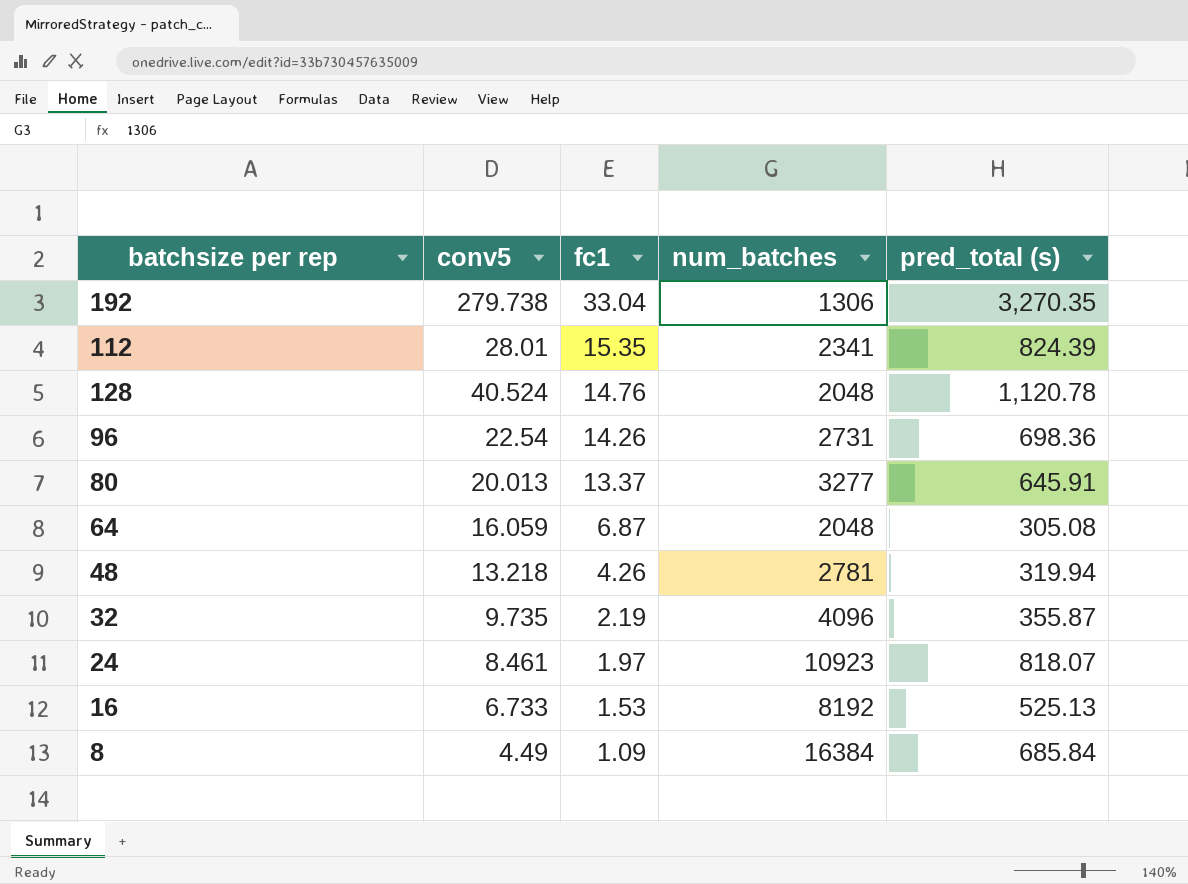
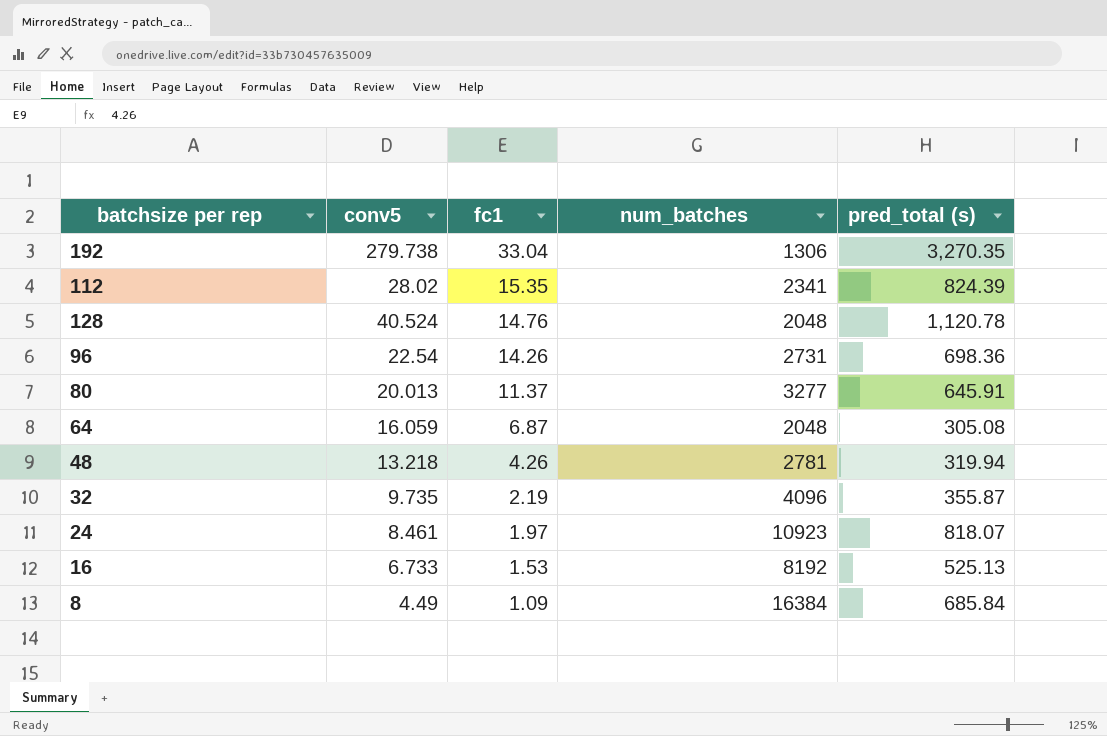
112 | conv5: 28.01 -> 28.02
80 | fc1: 13.37 -> 11.37

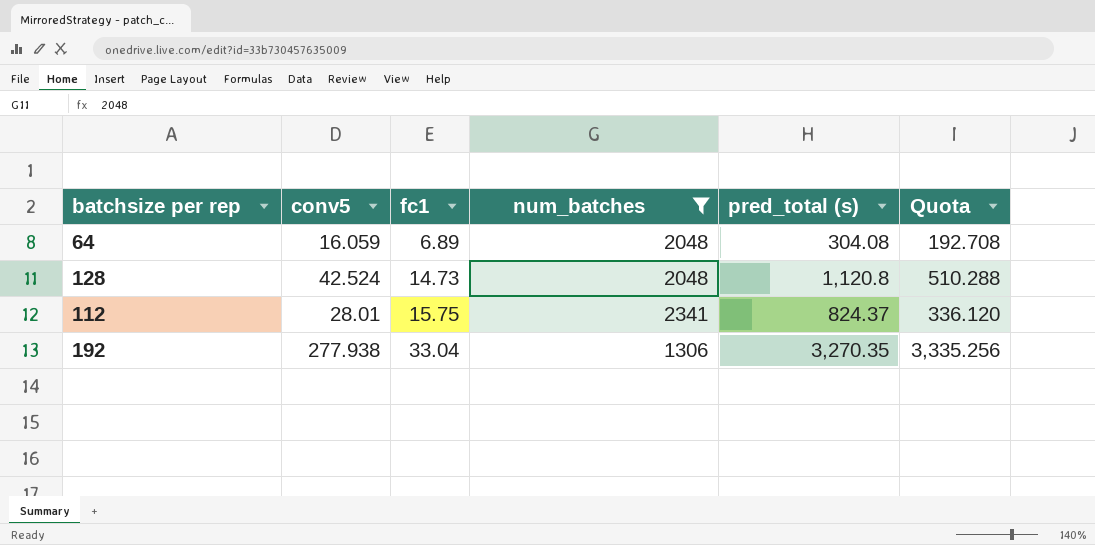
filter: none -> num_batches <= 2341
row order: fc1 descending -> fc1 ascending
column Quota | formula: none -> [conv5] * 12
64 | fc1: 6.87 -> 6.89
64 | pred_total (s): 305.08 -> 304.08
128 | conv5: 40.524 -> 42.524
128 | fc1: 14.76 -> 14.73
128 | pred_total (s): 1,120.78 -> 1,120.8
112 | conv5: 28.02 -> 28.01
112 | fc1: 15.35 -> 15.75
112 | pred_total (s): 824.39 -> 824.37
192 | conv5: 279.738 -> 277.938

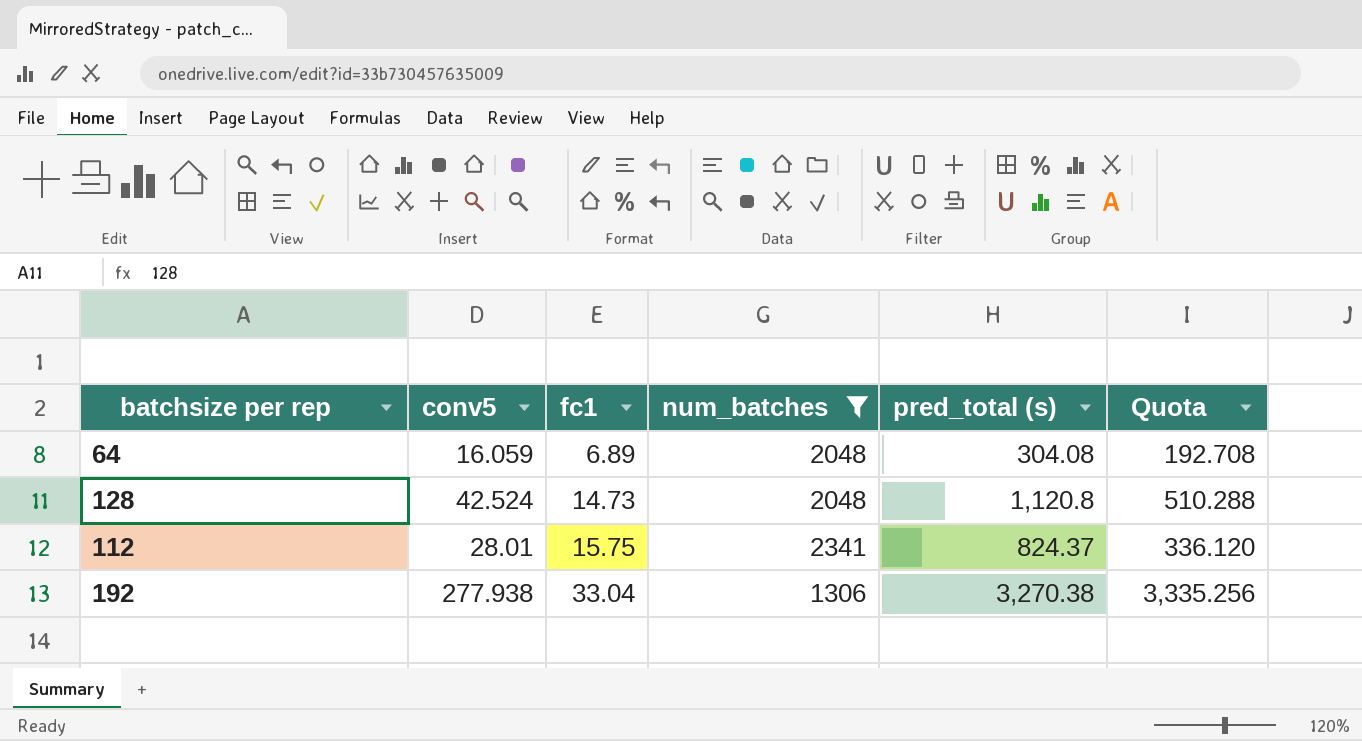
192 | pred_total (s): 3,270.35 -> 3,270.38

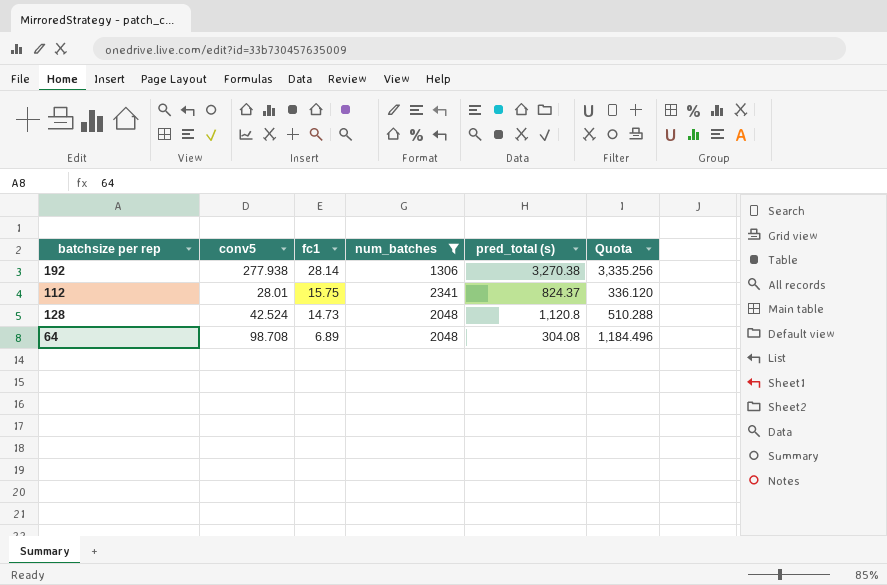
row order: fc1 ascending -> fc1 descending
192 | fc1: 33.04 -> 28.14
64 | conv5: 16.059 -> 98.708
64 | Quota: 192.708 -> 1,184.496

